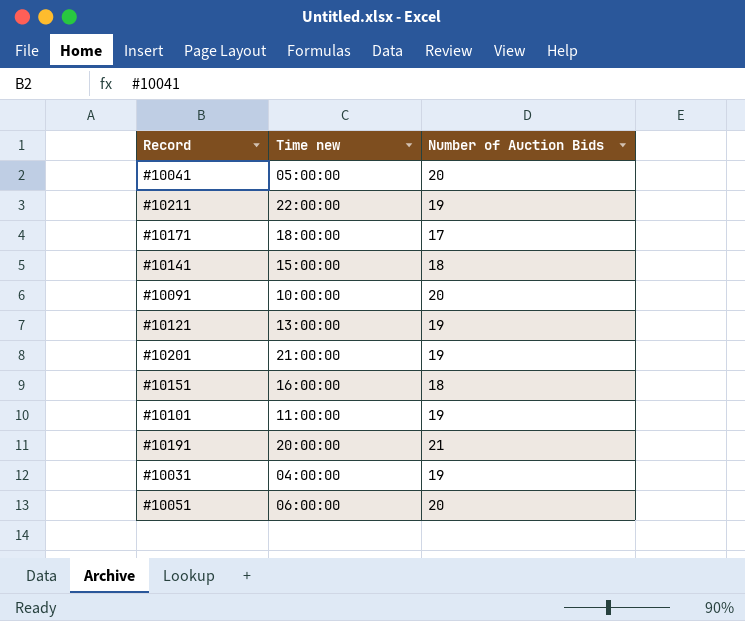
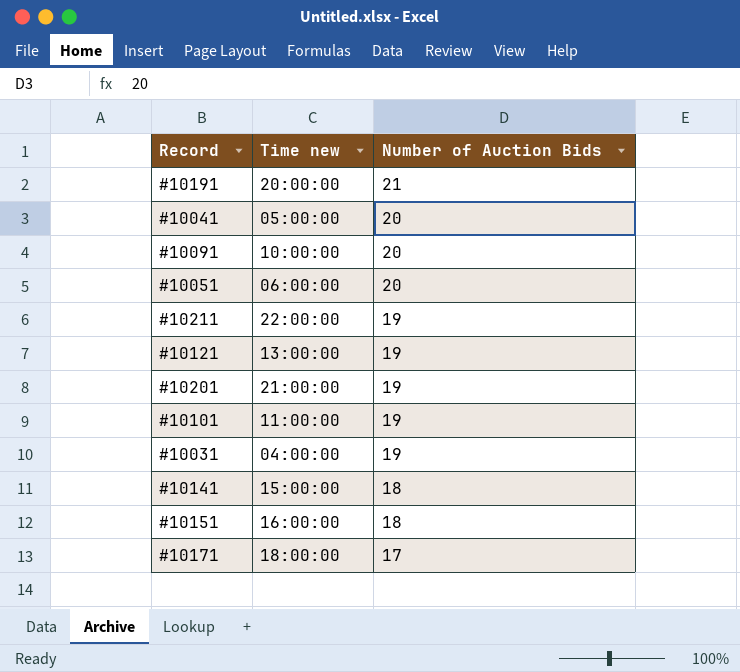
row order: none -> Number of Auction Bids descending

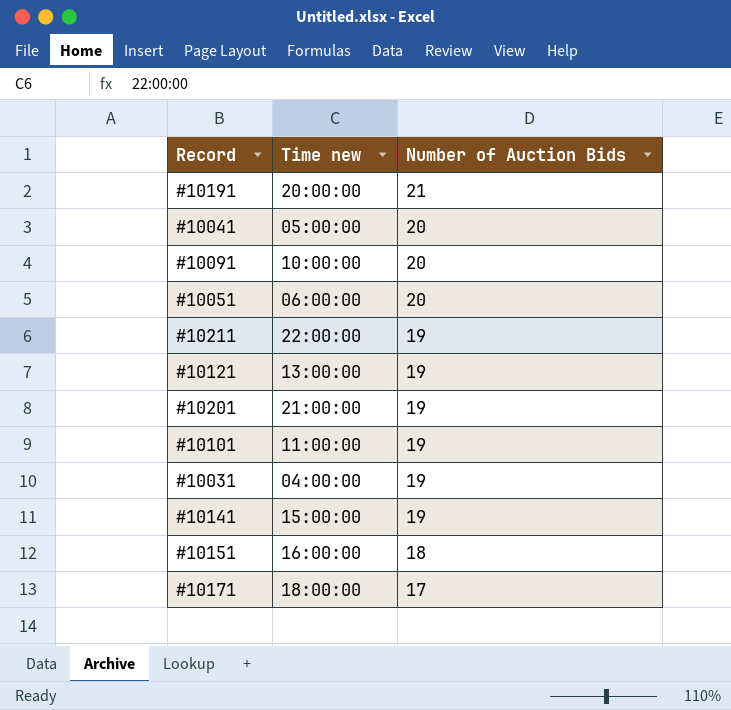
#10141 | Number of Auction Bids: 18 -> 19

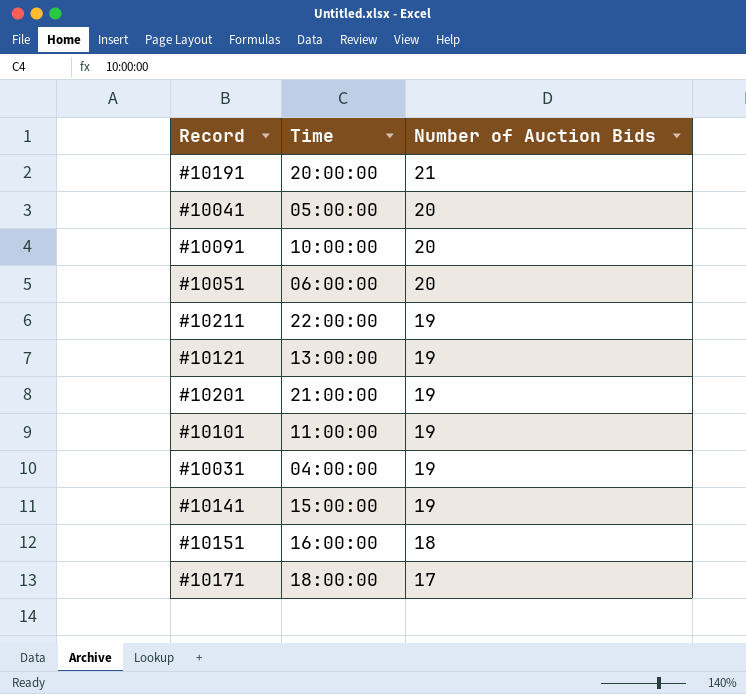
column name: Time new -> Time

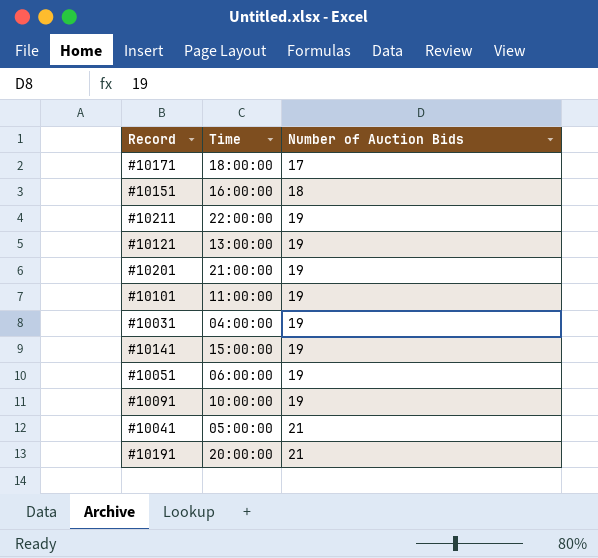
row order: Number of Auction Bids descending -> Number of Auction Bids ascending
#10051 | Number of Auction Bids: 20 -> 19
#10091 | Number of Auction Bids: 20 -> 19
#10041 | Number of Auction Bids: 20 -> 21

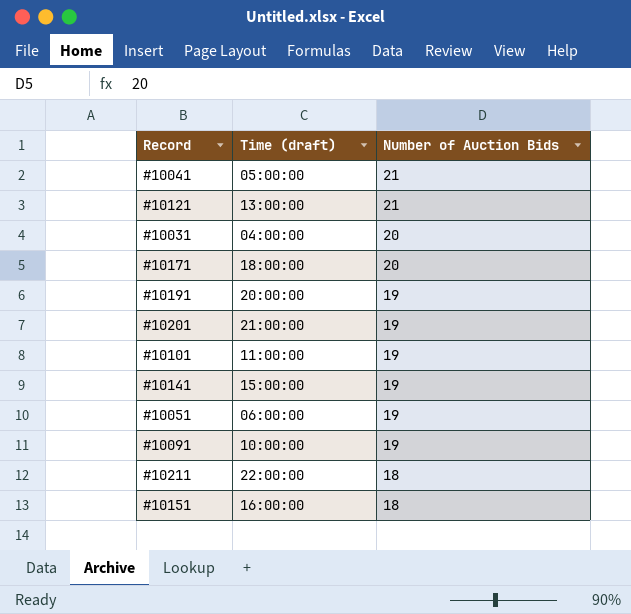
row order: Number of Auction Bids ascending -> Number of Auction Bids descending
column name: Time -> Time (draft)
#10121 | Number of Auction Bids: 19 -> 21
#10031 | Number of Auction Bids: 19 -> 20
#10171 | Number of Auction Bids: 17 -> 20
#10191 | Number of Auction Bids: 21 -> 19
#10211 | Number of Auction Bids: 19 -> 18

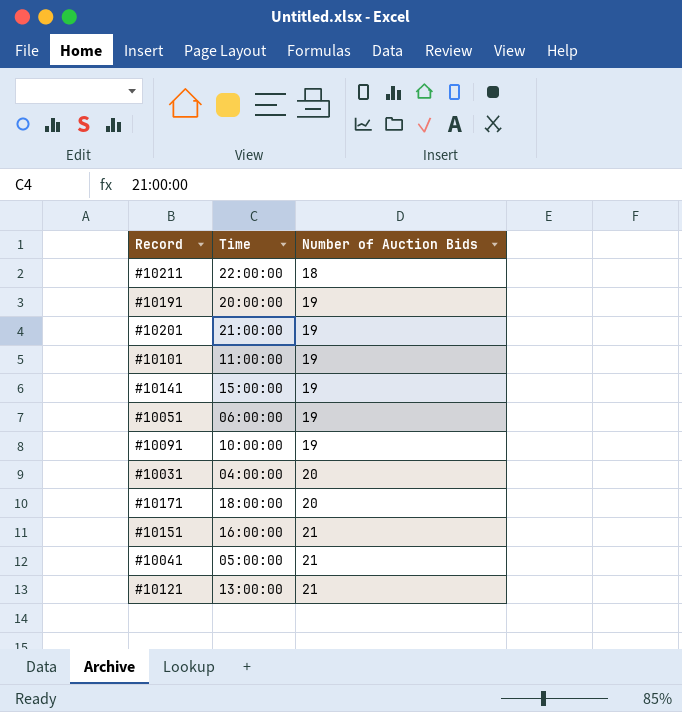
row order: Number of Auction Bids descending -> Number of Auction Bids ascending
column name: Time (draft) -> Time
#10151 | Number of Auction Bids: 18 -> 21

